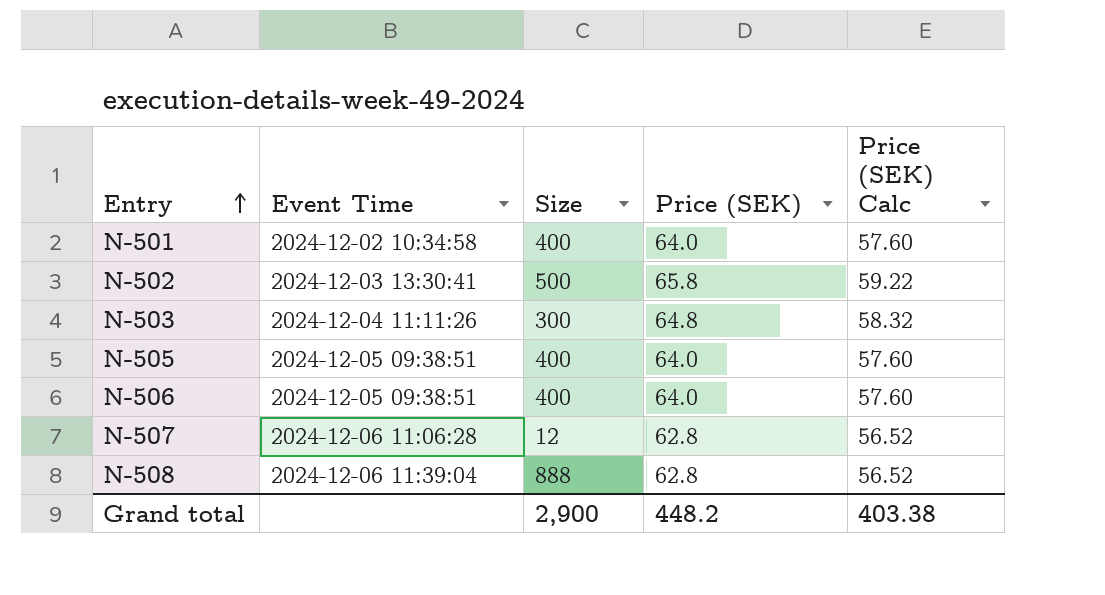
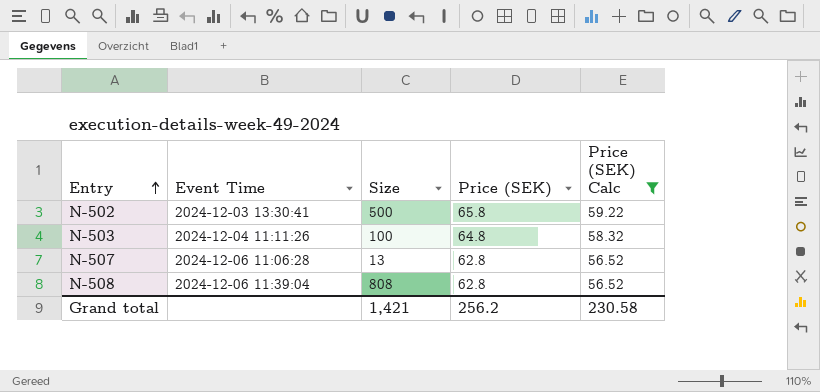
filter: none -> Price (SEK) Calc != 57.60
N-503 | Size: 300 -> 100
N-507 | Size: 12 -> 13
N-508 | Size: 888 -> 808
Grand total | Size: 2,900 -> 1,421
Grand total | Price (SEK): 448.2 -> 256.2
Grand total | Price (SEK) Calc: 403.38 -> 230.58

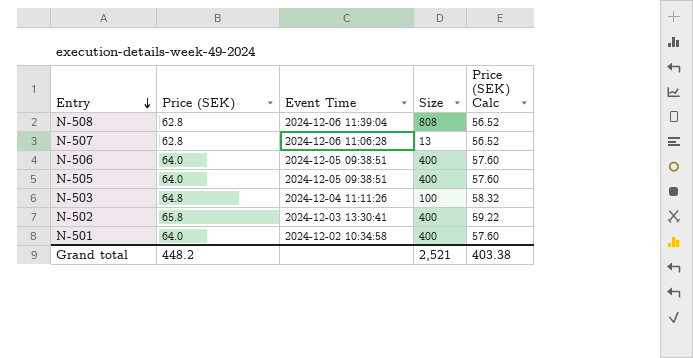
filter: Price (SEK) Calc != 57.60 -> none
row order: Entry ascending -> Entry descending
column Price (SEK) | position: 4 -> 2
N-502 | Size: 500 -> 400
Grand total | Price (SEK): 256.2 -> 448.2
Grand total | Size: 1,421 -> 2,521
Grand total | Price (SEK) Calc: 230.58 -> 403.38

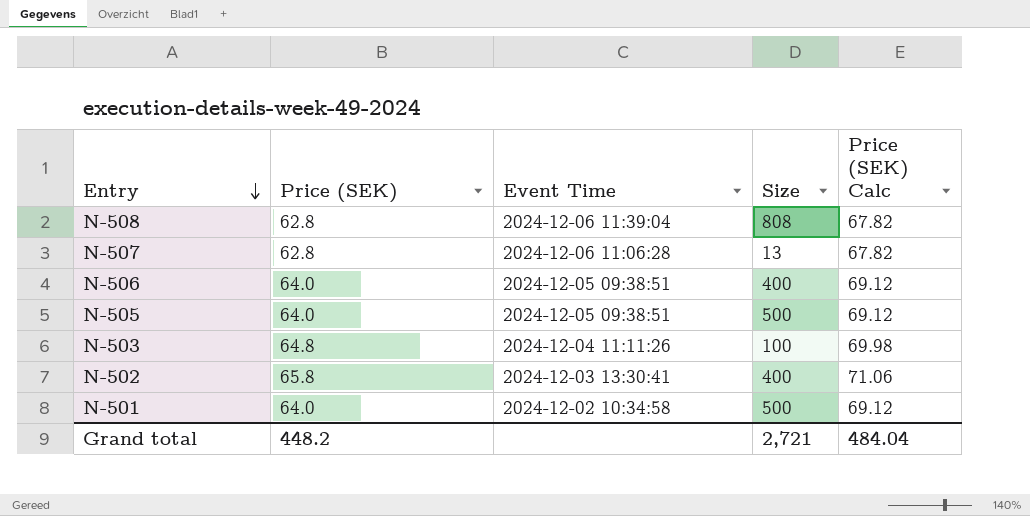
column Price (SEK) Calc | formula: [Price (SEK)] * 0.9 -> [Price (SEK)] * 1.08
N-505 | Size: 400 -> 500
N-501 | Size: 400 -> 500
Grand total | Size: 2,521 -> 2,721
Grand total | Price (SEK) Calc: 403.38 -> 484.04

